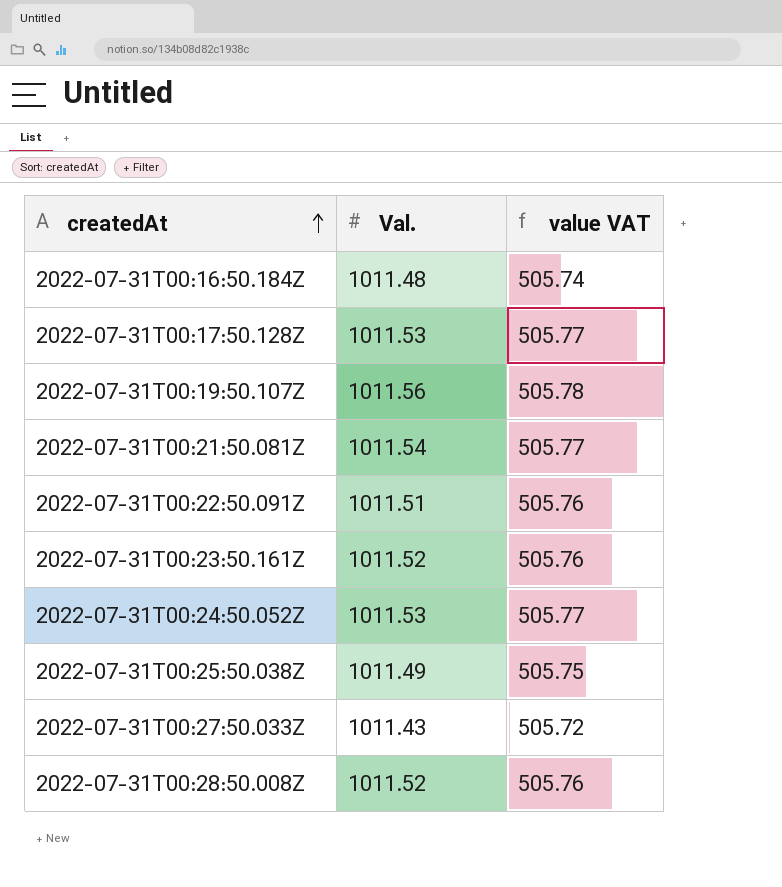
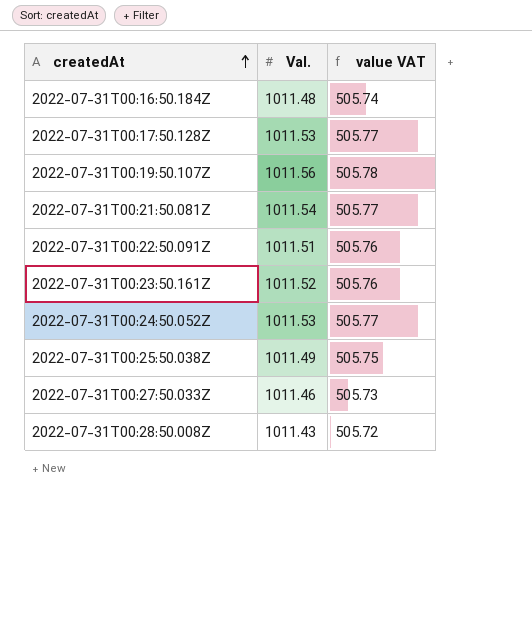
2022-07-31T00:27:50.033Z | Val.: 1011.43 -> 1011.46
2022-07-31T00:27:50.033Z | value VAT: 505.72 -> 505.73
2022-07-31T00:28:50.008Z | Val.: 1011.52 -> 1011.43
2022-07-31T00:28:50.008Z | value VAT: 505.76 -> 505.72

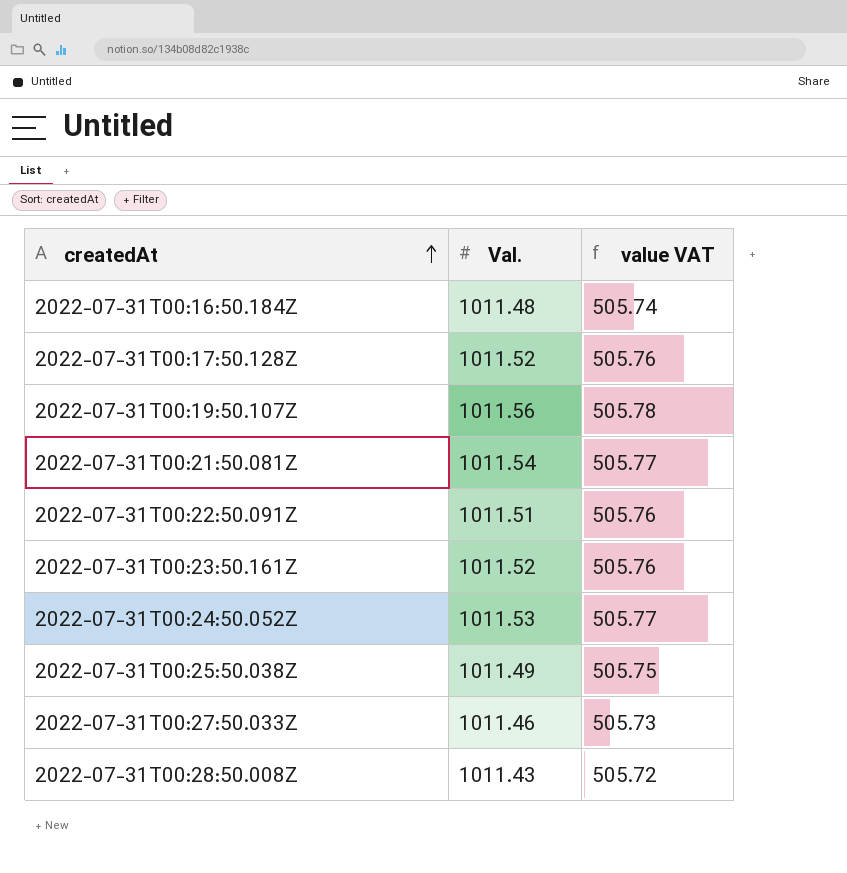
2022-07-31T00:17:50.128Z | Val.: 1011.53 -> 1011.52
2022-07-31T00:17:50.128Z | value VAT: 505.77 -> 505.76

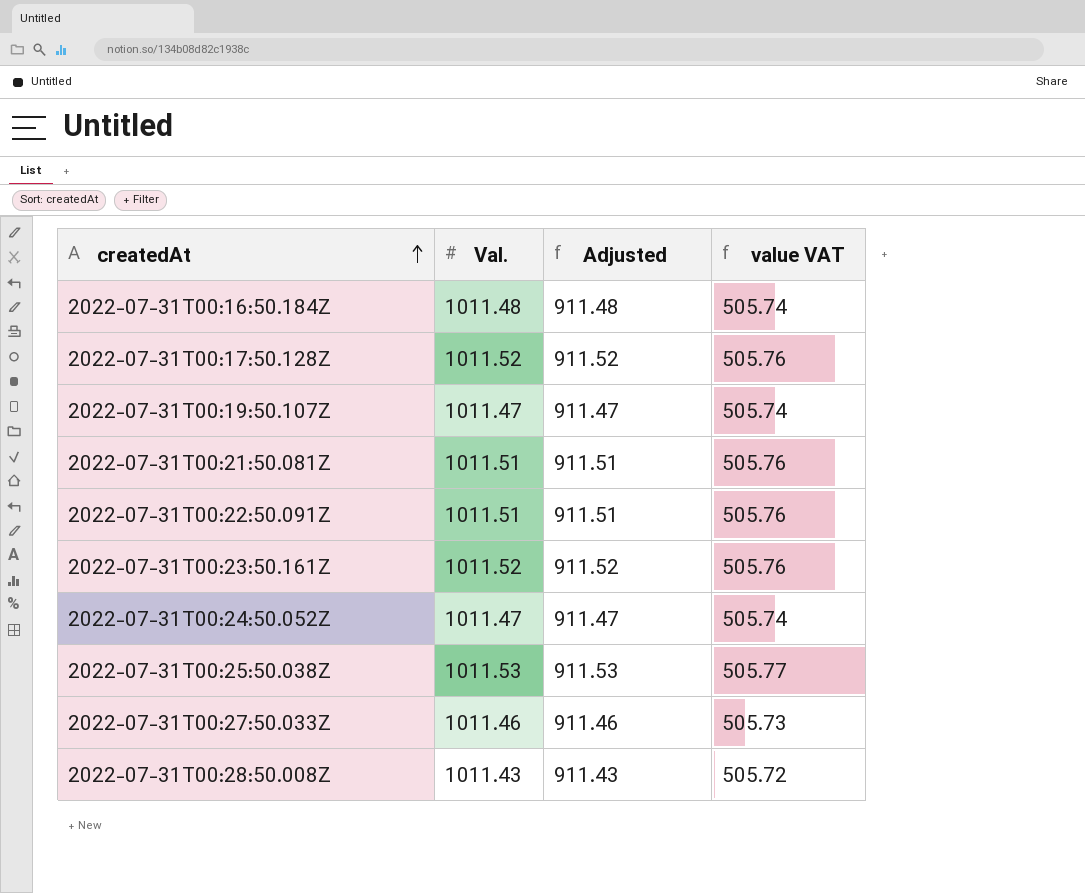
column Adjusted | formula: none -> [Val.] - 100
2022-07-31T00:19:50.107Z | Val.: 1011.56 -> 1011.47
2022-07-31T00:19:50.107Z | value VAT: 505.78 -> 505.74
2022-07-31T00:21:50.081Z | Val.: 1011.54 -> 1011.51
2022-07-31T00:21:50.081Z | value VAT: 505.77 -> 505.76
2022-07-31T00:24:50.052Z | Val.: 1011.53 -> 1011.47
2022-07-31T00:24:50.052Z | value VAT: 505.77 -> 505.74
2022-07-31T00:25:50.038Z | Val.: 1011.49 -> 1011.53
2022-07-31T00:25:50.038Z | value VAT: 505.75 -> 505.77

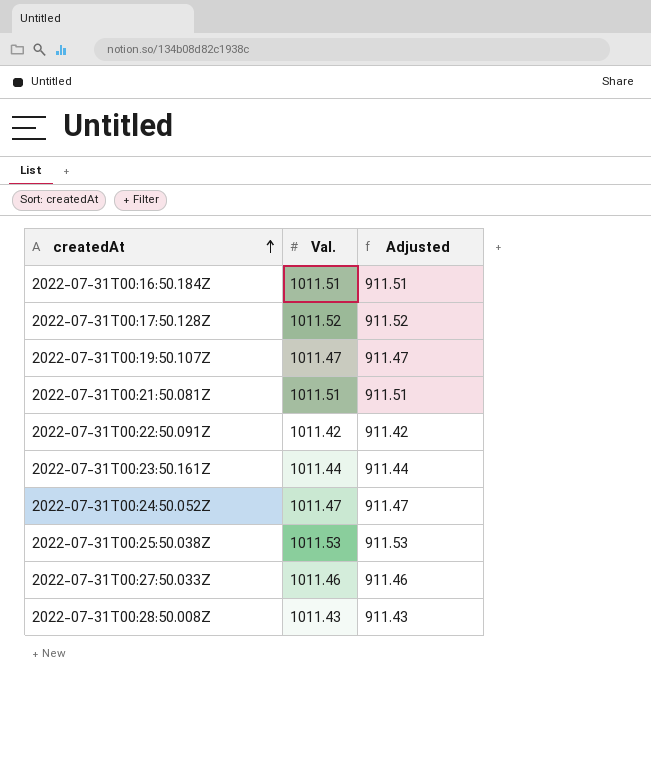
column value VAT | formula: [Val.] * 0.5 -> none
2022-07-31T00:16:50.184Z | Val.: 1011.48 -> 1011.51
2022-07-31T00:16:50.184Z | Adjusted: 911.48 -> 911.51
2022-07-31T00:22:50.091Z | Val.: 1011.51 -> 1011.42
2022-07-31T00:22:50.091Z | Adjusted: 911.51 -> 911.42
2022-07-31T00:23:50.161Z | Val.: 1011.52 -> 1011.44
2022-07-31T00:23:50.161Z | Adjusted: 911.52 -> 911.44

